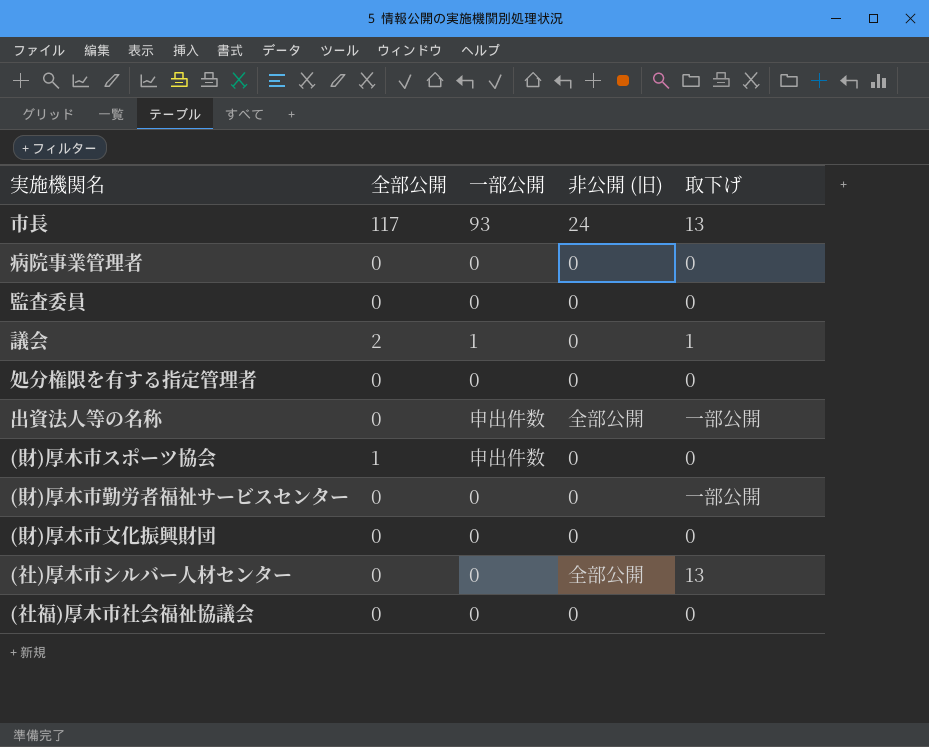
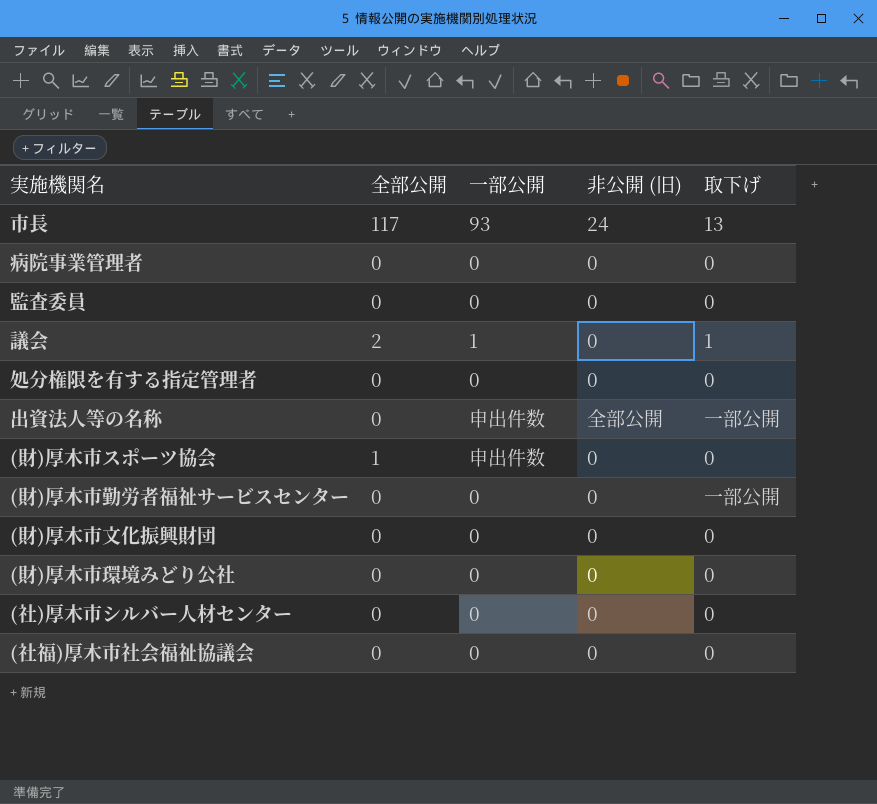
row (財)厚木市環境みどり公社: none -> 0 | 0 | 0 | 0
(社)厚木市シルバー人材センター | 非公開 (旧): 全部公開 -> 0
(社)厚木市シルバー人材センター | 取下げ: 13 -> 0

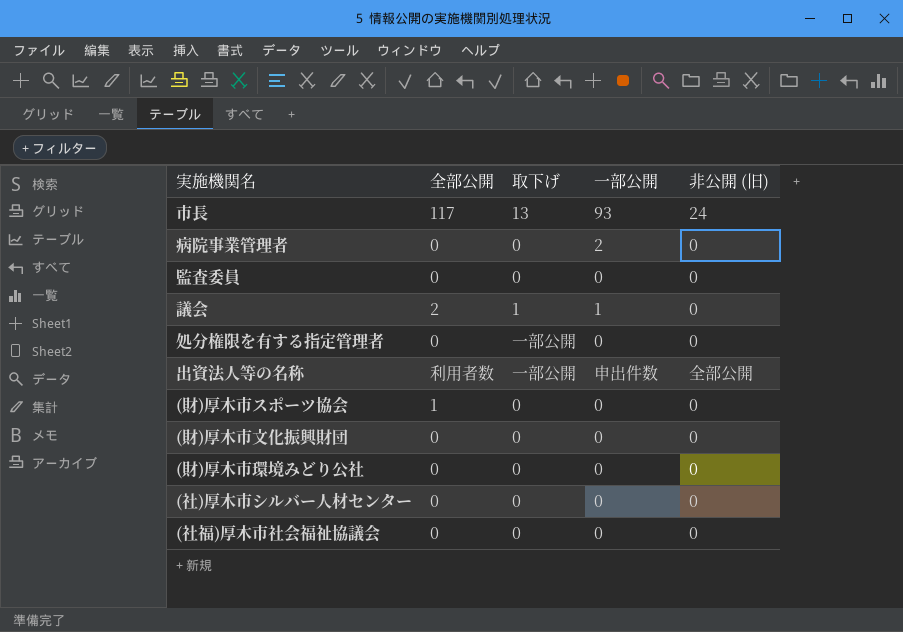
column 取下げ | position: 5 -> 3
row (財)厚木市勤労者福祉サービスセンター: 0 | 0 | 0 | 一部公開 -> none
病院事業管理者 | 一部公開: 0 -> 2
処分権限を有する指定管理者 | 取下げ: 0 -> 一部公開
出資法人等の名称 | 全部公開: 0 -> 利用者数
(財)厚木市スポーツ協会 | 一部公開: 申出件数 -> 0

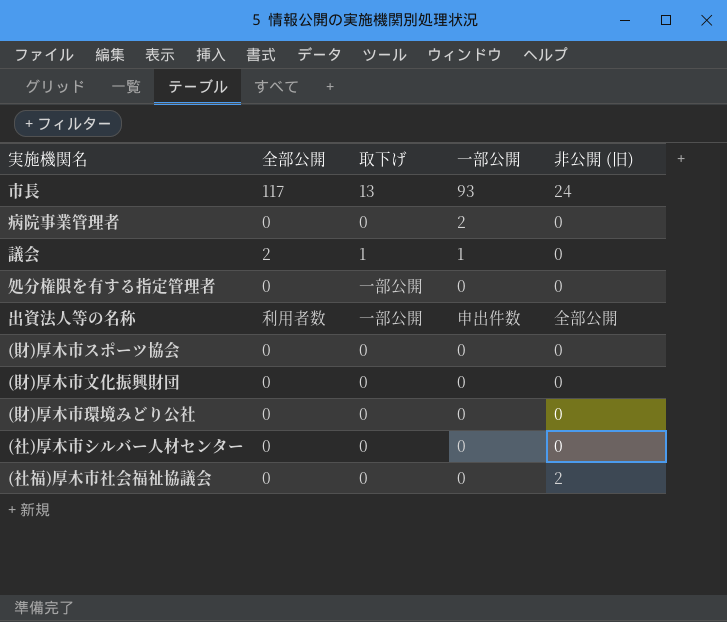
row 監査委員: 0 | 0 | 0 | 0 -> none
(財)厚木市スポーツ協会 | 全部公開: 1 -> 0
(社福)厚木市社会福祉協議会 | 非公開 (旧): 0 -> 2

